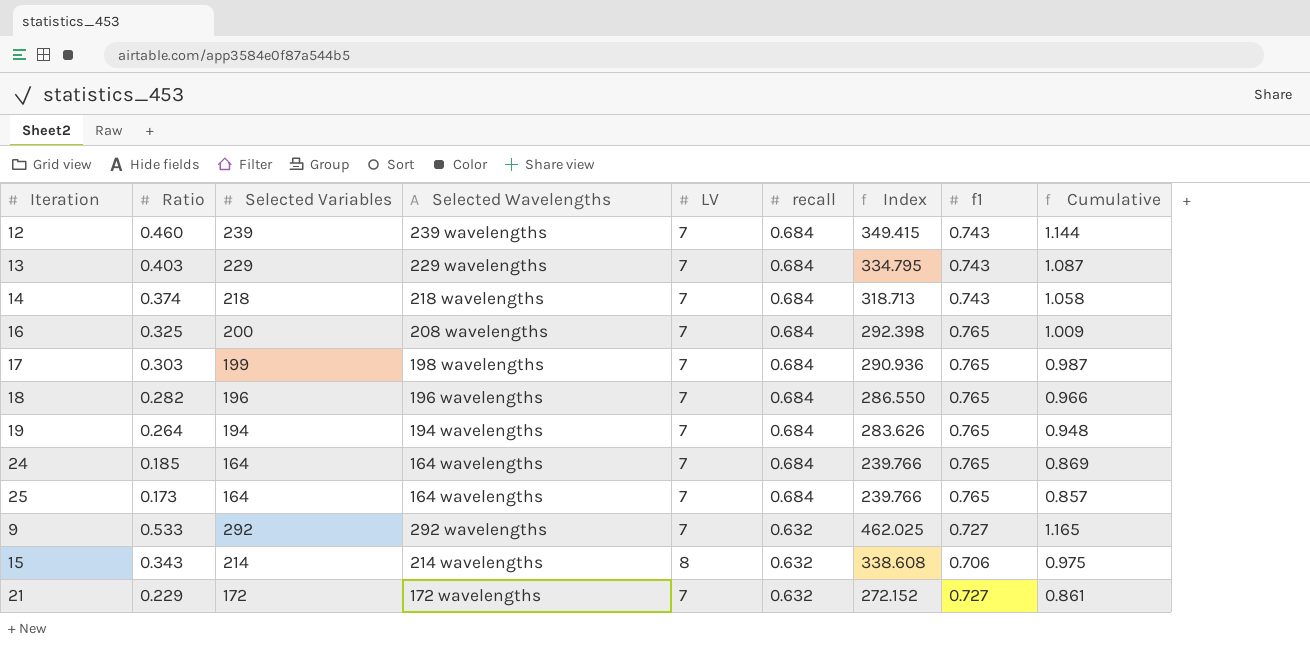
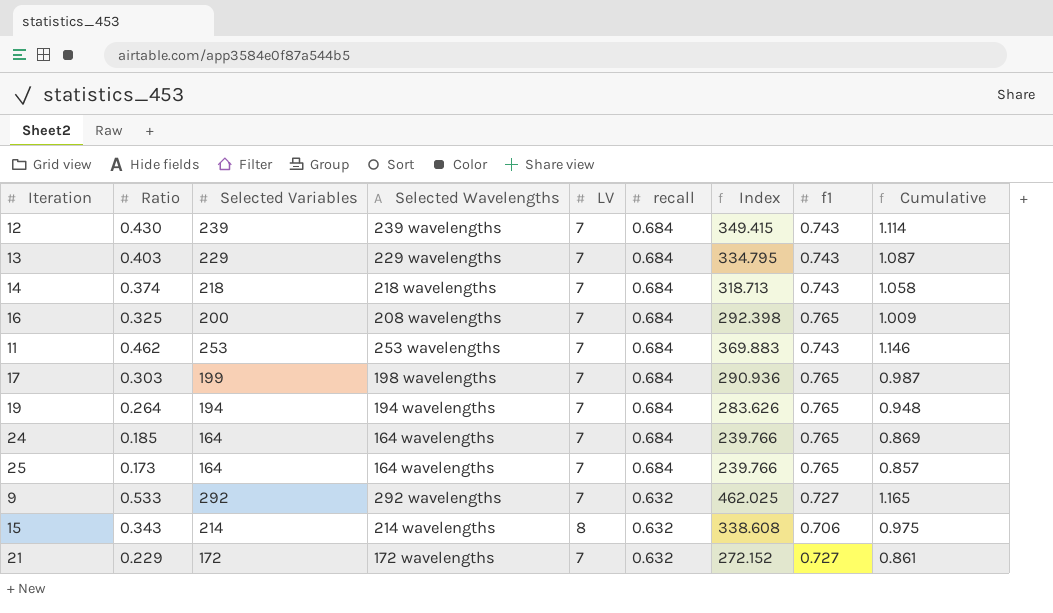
row 18: 0.282 | 196 | 196 wavelengths | 7 | 0.684 | 286.550 | 0.765 | 0.966 -> none
12 | Ratio: 0.460 -> 0.430
12 | Cumulative: 1.144 -> 1.114
row 11: none -> 0.462 | 253 | 253 wavelengths | 7 | 0.684 | 369.883 | 0.743 | 1.146

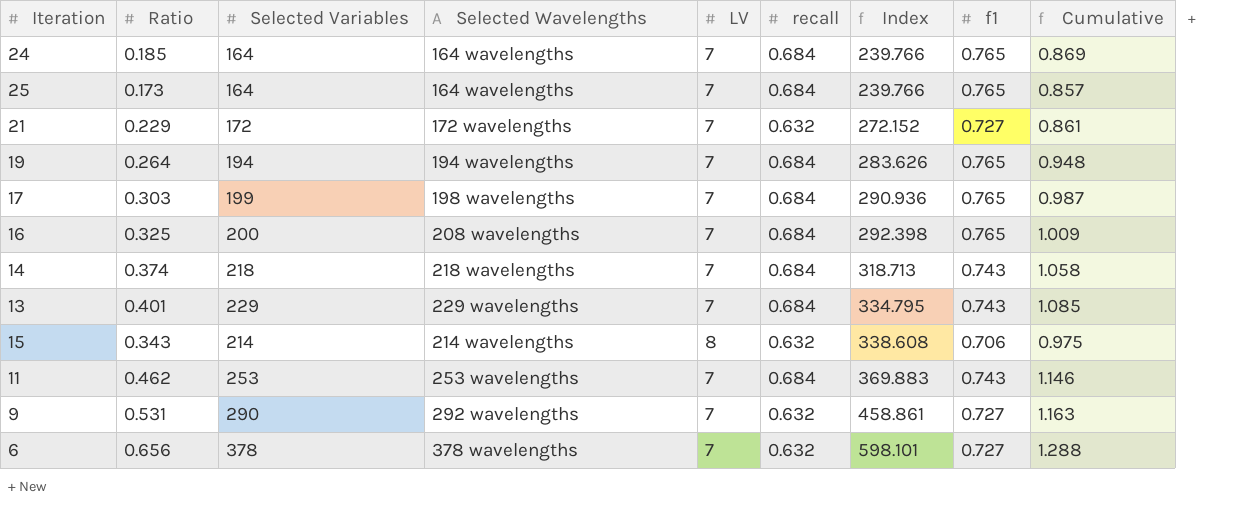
row order: recall descending -> Index ascending
row 12: 0.430 | 239 | 239 wavelengths | 7 | 0.684 | 349.415 | 0.743 | 1.114 -> none
13 | Ratio: 0.403 -> 0.401
13 | Cumulative: 1.087 -> 1.085
9 | Ratio: 0.533 -> 0.531
9 | Selected Variables: 292 -> 290
9 | Index: 462.025 -> 458.861
9 | Cumulative: 1.165 -> 1.163
row 6: none -> 0.656 | 378 | 378 wavelengths | 7 | 0.632 | 598.101 | 0.727 | 1.288

